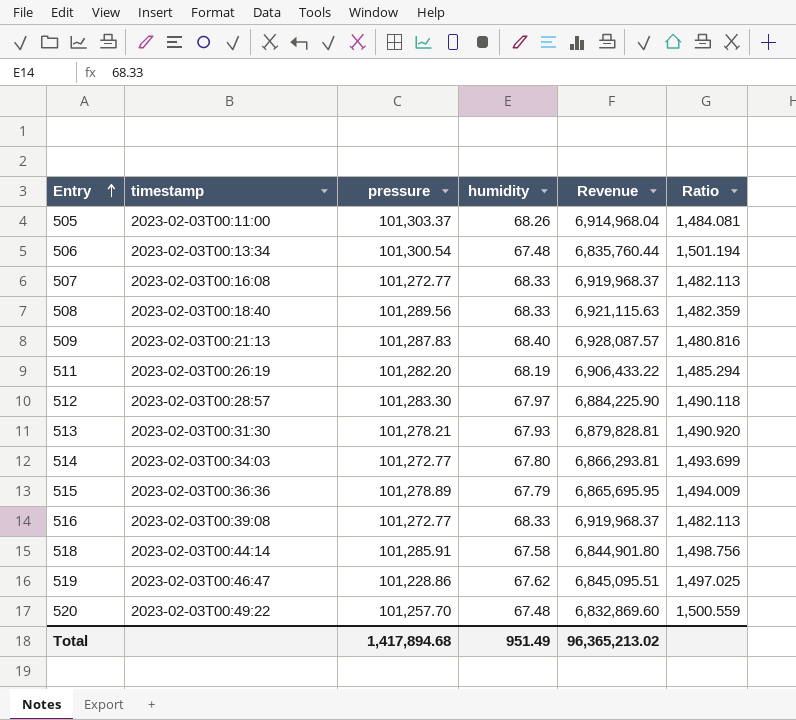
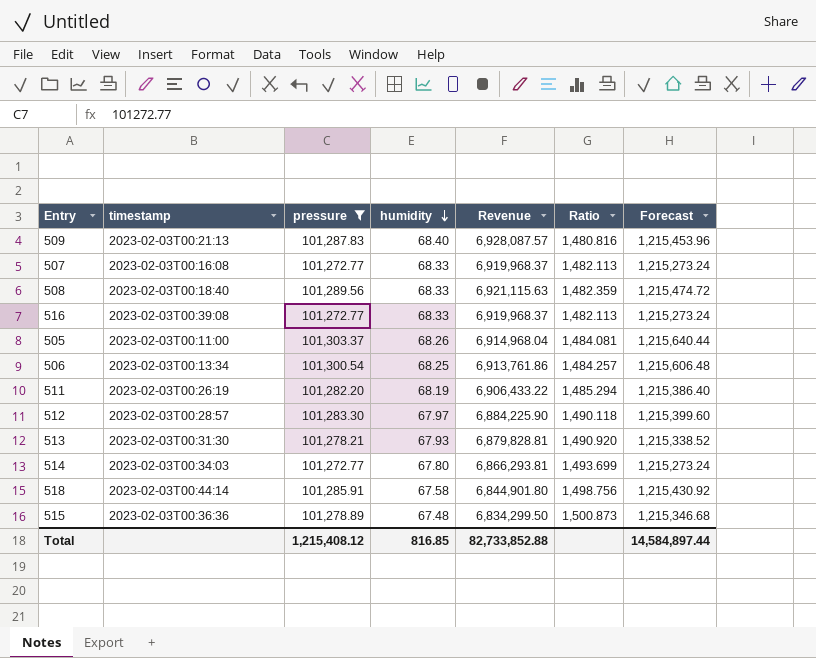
filter: none -> pressure >= 101,272.77
row order: Entry ascending -> humidity descending
column Forecast | formula: none -> [pressure] * 12
506 | humidity: 67.48 -> 68.25
506 | Revenue: 6,835,760.44 -> 6,913,761.86
506 | Ratio: 1,501.194 -> 1,484.257
515 | humidity: 67.79 -> 67.48
515 | Revenue: 6,865,695.95 -> 6,834,299.50
515 | Ratio: 1,494.009 -> 1,500.873
Total | pressure: 1,417,894.68 -> 1,215,408.12
Total | humidity: 951.49 -> 816.85
Total | Revenue: 96,365,213.02 -> 82,733,852.88

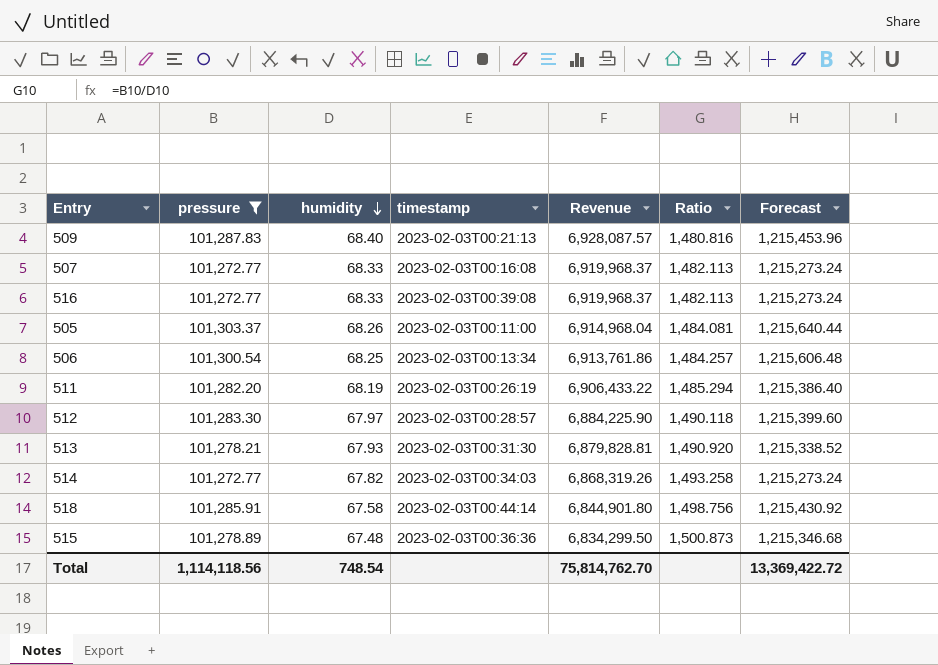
column timestamp | position: 2 -> 4
row 508: 2023-02-03T00:18:40 | 101,289.56 | 68.33 | 6,921,115.63 | 1,482.359 | 1,215,474.72 -> none
514 | humidity: 67.80 -> 67.82
514 | Revenue: 6,866,293.81 -> 6,868,319.26
514 | Ratio: 1,493.699 -> 1,493.258
Total | pressure: 1,215,408.12 -> 1,114,118.56
Total | humidity: 816.85 -> 748.54
Total | Revenue: 82,733,852.88 -> 75,814,762.70
Total | Forecast: 14,584,897.44 -> 13,369,422.72

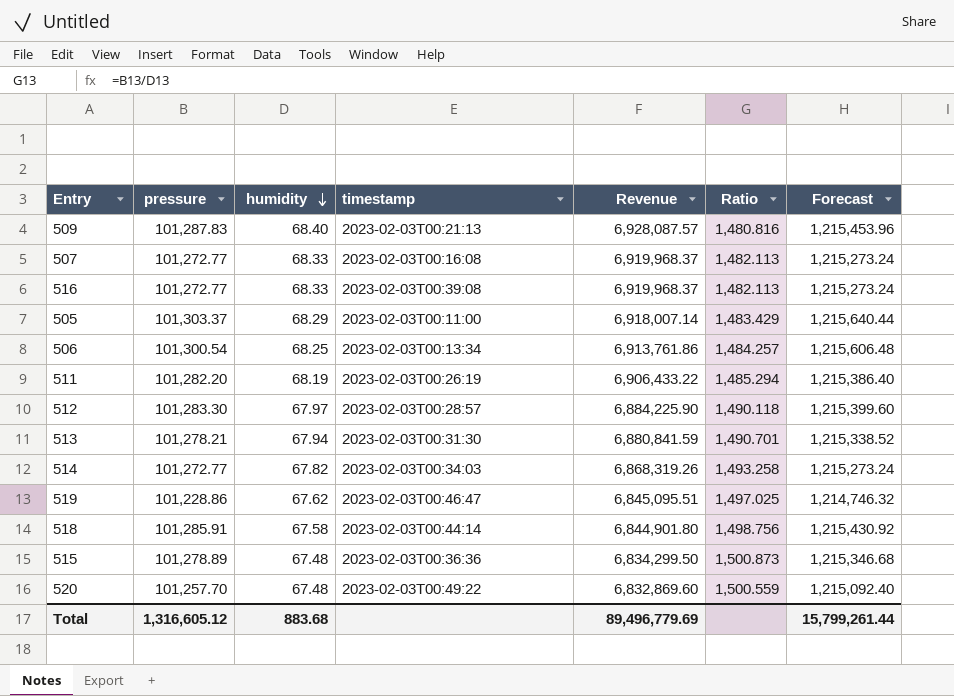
filter: pressure >= 101,272.77 -> none
505 | humidity: 68.26 -> 68.29
505 | Revenue: 6,914,968.04 -> 6,918,007.14
505 | Ratio: 1,484.081 -> 1,483.429
513 | humidity: 67.93 -> 67.94
513 | Revenue: 6,879,828.81 -> 6,880,841.59
513 | Ratio: 1,490.920 -> 1,490.701
Total | pressure: 1,114,118.56 -> 1,316,605.12
Total | humidity: 748.54 -> 883.68
Total | Revenue: 75,814,762.70 -> 89,496,779.69
Total | Forecast: 13,369,422.72 -> 15,799,261.44

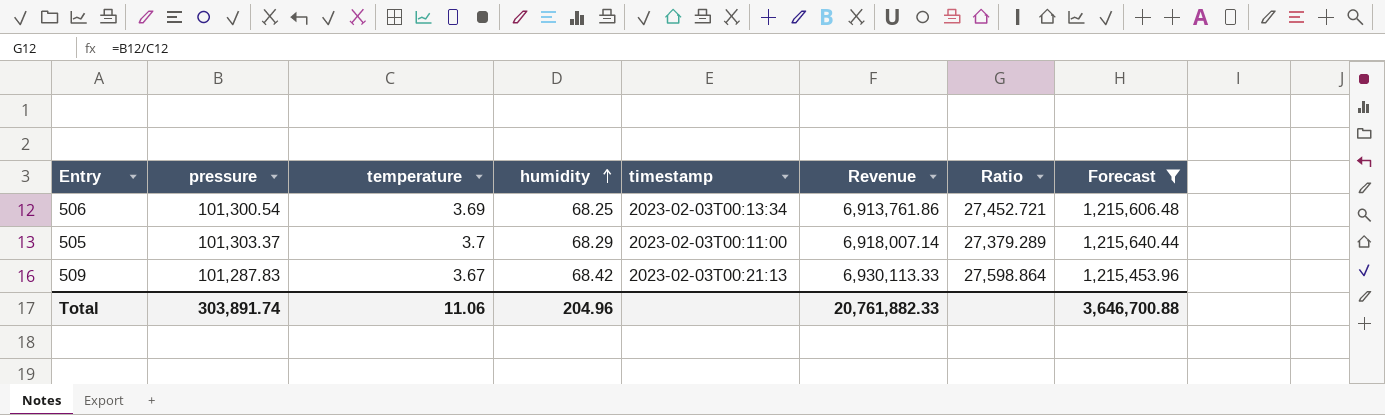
filter: none -> Forecast >= 1,215,453.96
row order: humidity descending -> humidity ascending
column temperature | position: none -> 3
column Ratio | formula: [pressure] / [humidity] -> [pressure] / [temperature]
509 | humidity: 68.40 -> 68.42
509 | Revenue: 6,928,087.57 -> 6,930,113.33
Total | pressure: 1,316,605.12 -> 303,891.74
Total | humidity: 883.68 -> 204.96
Total | Revenue: 89,496,779.69 -> 20,761,882.33
Total | Forecast: 15,799,261.44 -> 3,646,700.88

